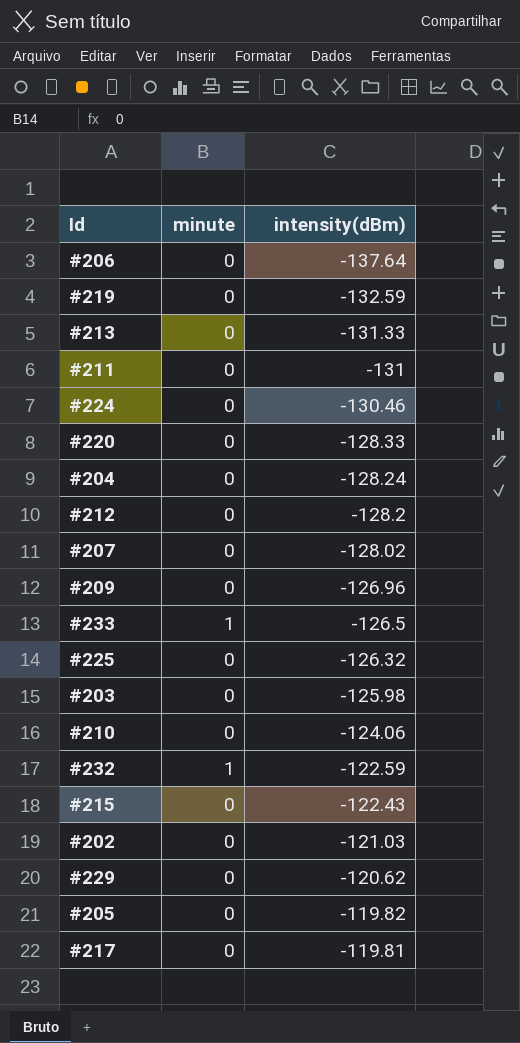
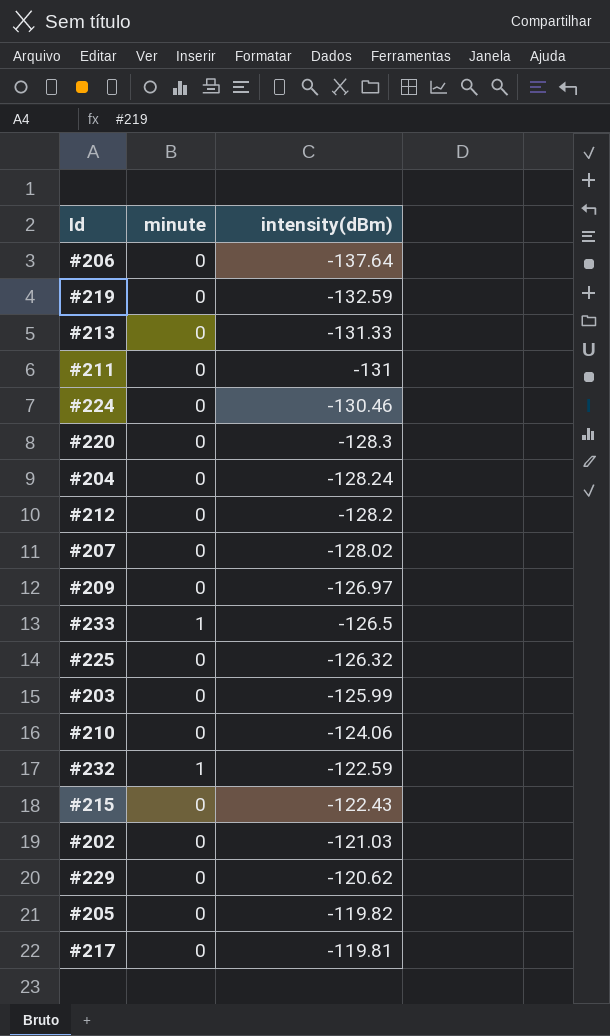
#220 | intensity(dBm): -128.33 -> -128.3
#209 | intensity(dBm): -126.96 -> -126.97
#203 | intensity(dBm): -125.98 -> -125.99

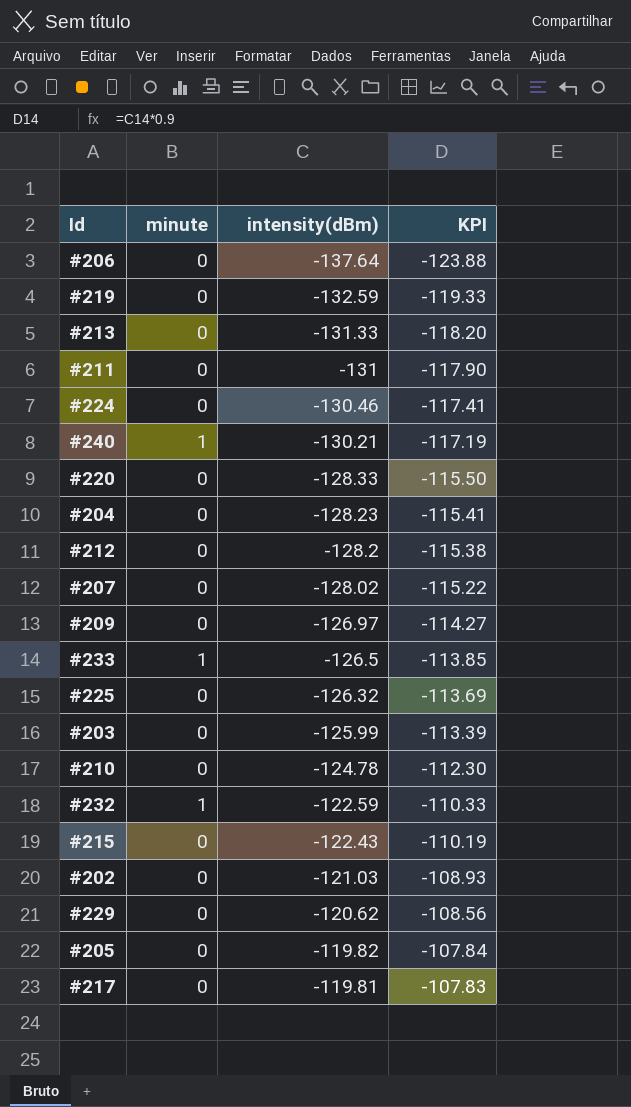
column KPI | formula: none -> [intensity(dBm)] * 0.9
row #240: none -> 1 | -130.21 | -117.19
#220 | intensity(dBm): -128.3 -> -128.33
#204 | intensity(dBm): -128.24 -> -128.23
#210 | intensity(dBm): -124.06 -> -124.78

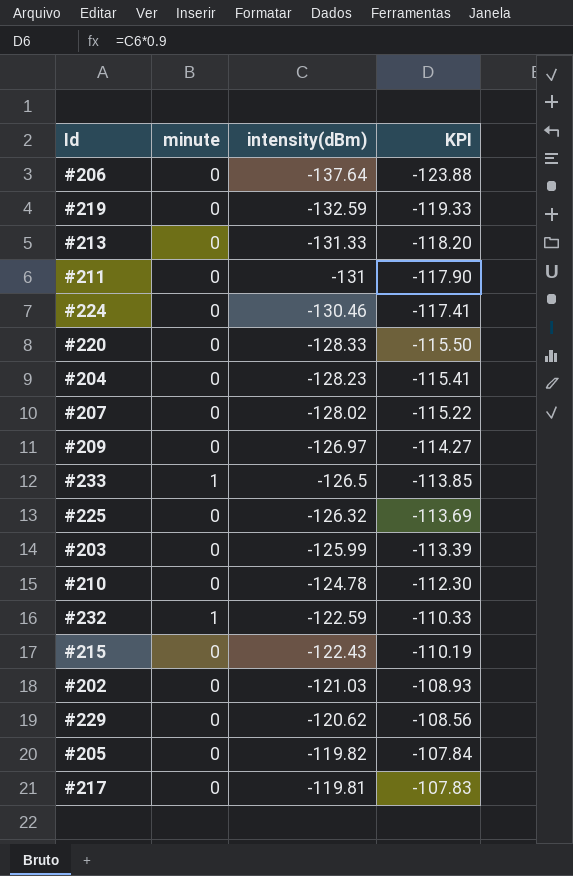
row #240: 1 | -130.21 | -117.19 -> none
row #212: 0 | -128.2 | -115.38 -> none

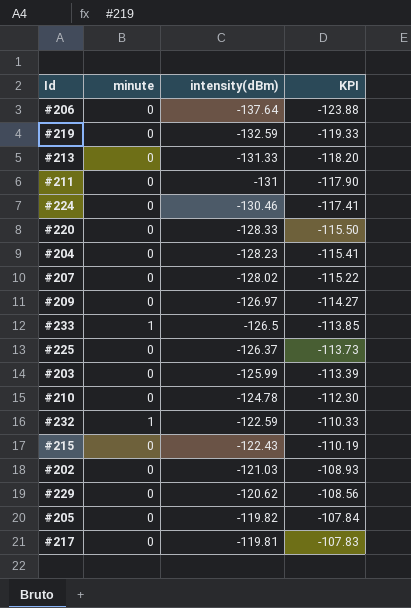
#225 | intensity(dBm): -126.32 -> -126.37
#225 | KPI: -113.69 -> -113.73

